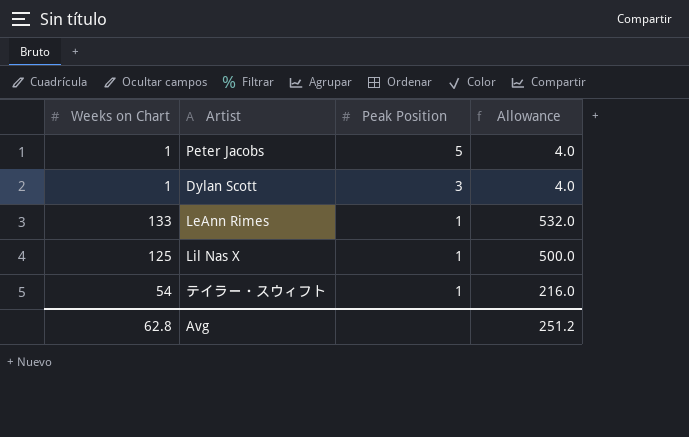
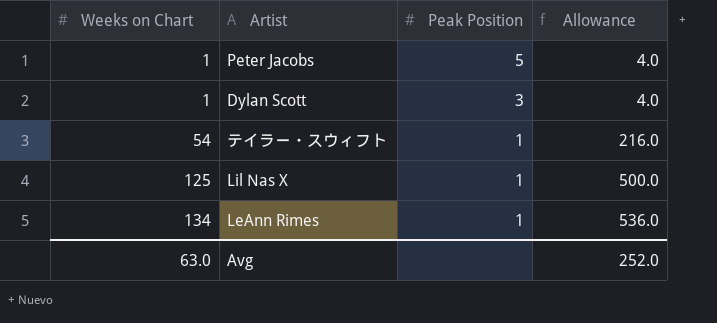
row order: Peak Position descending -> Weeks on Chart ascending
LeAnn Rimes | Weeks on Chart: 133 -> 134
LeAnn Rimes | Allowance: 532.0 -> 536.0
Avg | Weeks on Chart: 62.8 -> 63.0
Avg | Allowance: 251.2 -> 252.0

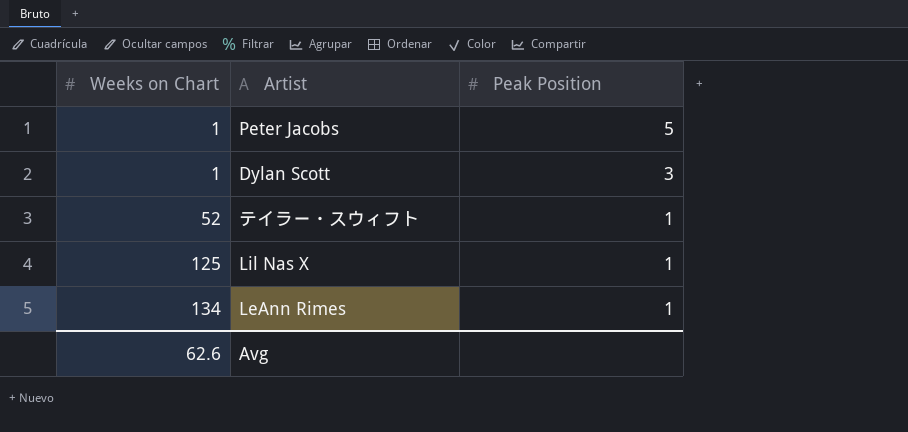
column Allowance | formula: [Weeks on Chart] * 4 -> none
テイラー・スウィフト | Weeks on Chart: 54 -> 52
Avg | Weeks on Chart: 63.0 -> 62.6

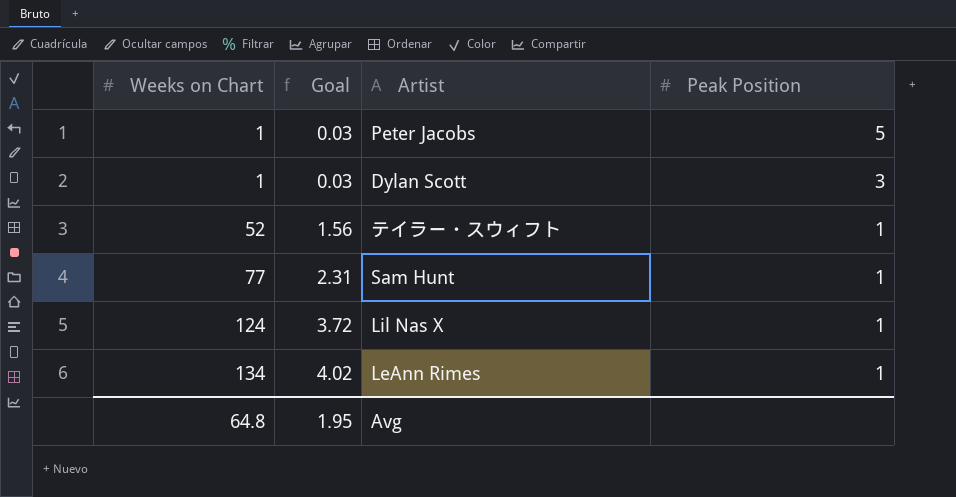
column Goal | formula: none -> [Weeks on Chart] * 0.03
row Sam Hunt: none -> 77 | 2.31 | 1
Lil Nas X | Weeks on Chart: 125 -> 124
Avg | Weeks on Chart: 62.6 -> 64.8

